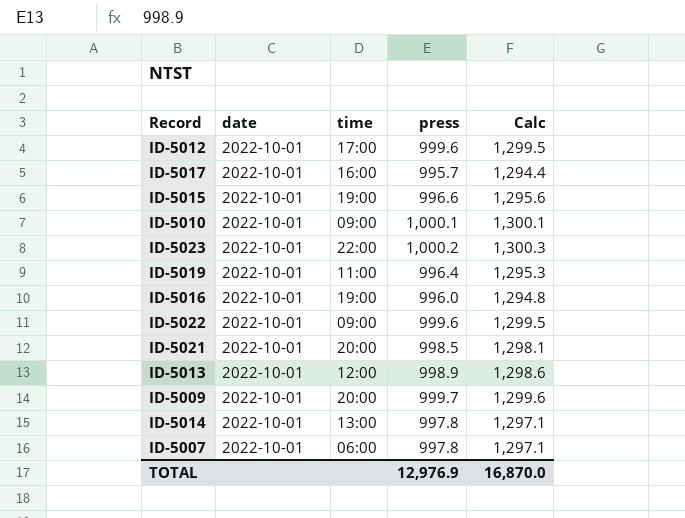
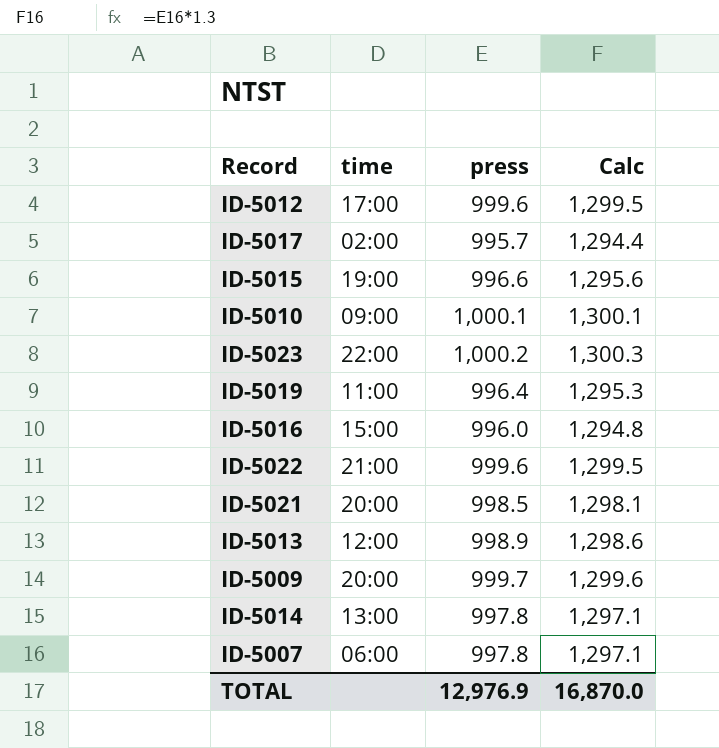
column date | position: 2 -> none
ID-5017 | time: 16:00 -> 02:00
ID-5016 | time: 19:00 -> 15:00
ID-5022 | time: 09:00 -> 21:00

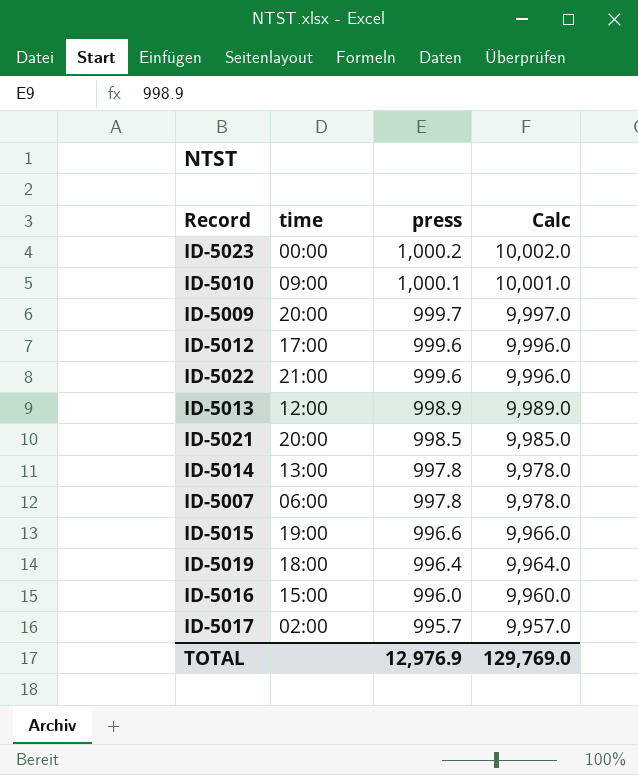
row order: none -> press descending
column Calc | formula: [press] * 1.3 -> [press] * 10
ID-5023 | time: 22:00 -> 00:00
ID-5019 | time: 11:00 -> 18:00
TOTAL | Calc: 16,870.0 -> 129,769.0

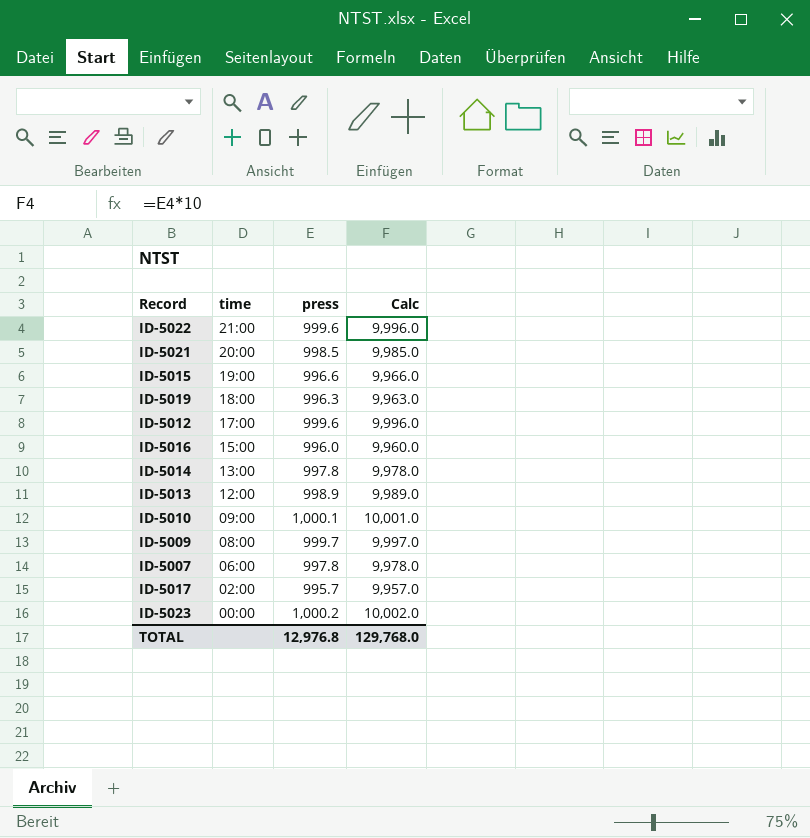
row order: press descending -> time descending
ID-5019 | press: 996.4 -> 996.3
ID-5019 | Calc: 9,964.0 -> 9,963.0
ID-5009 | time: 20:00 -> 08:00
TOTAL | press: 12,976.9 -> 12,976.8
TOTAL | Calc: 129,769.0 -> 129,768.0

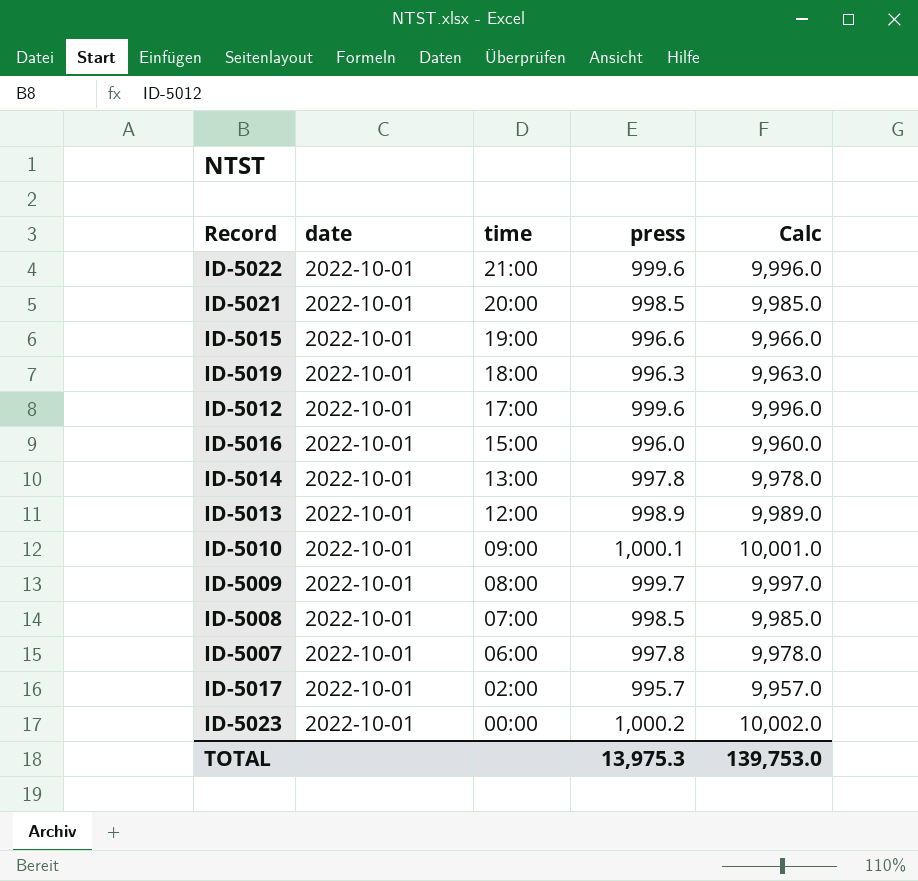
column date | position: none -> 2
row ID-5008: none -> 2022-10-01 | 07:00 | 998.5 | 9,985.0
TOTAL | press: 12,976.8 -> 13,975.3
TOTAL | Calc: 129,768.0 -> 139,753.0

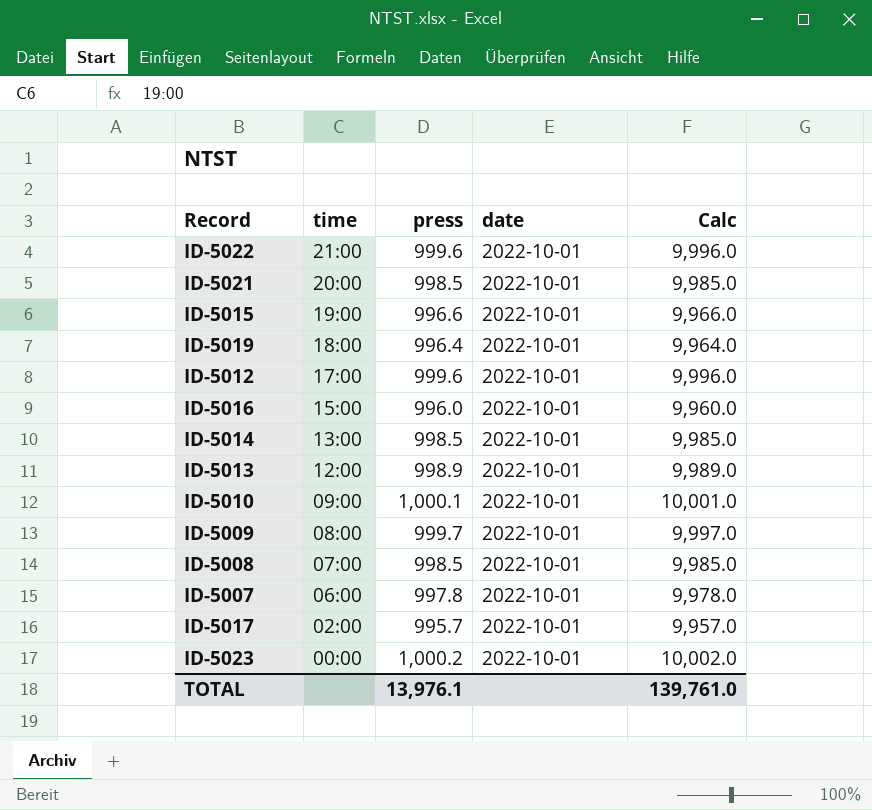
column date | position: 2 -> 4
ID-5019 | press: 996.3 -> 996.4
ID-5019 | Calc: 9,963.0 -> 9,964.0
ID-5014 | press: 997.8 -> 998.5
ID-5014 | Calc: 9,978.0 -> 9,985.0
TOTAL | press: 13,975.3 -> 13,976.1
TOTAL | Calc: 139,753.0 -> 139,761.0

